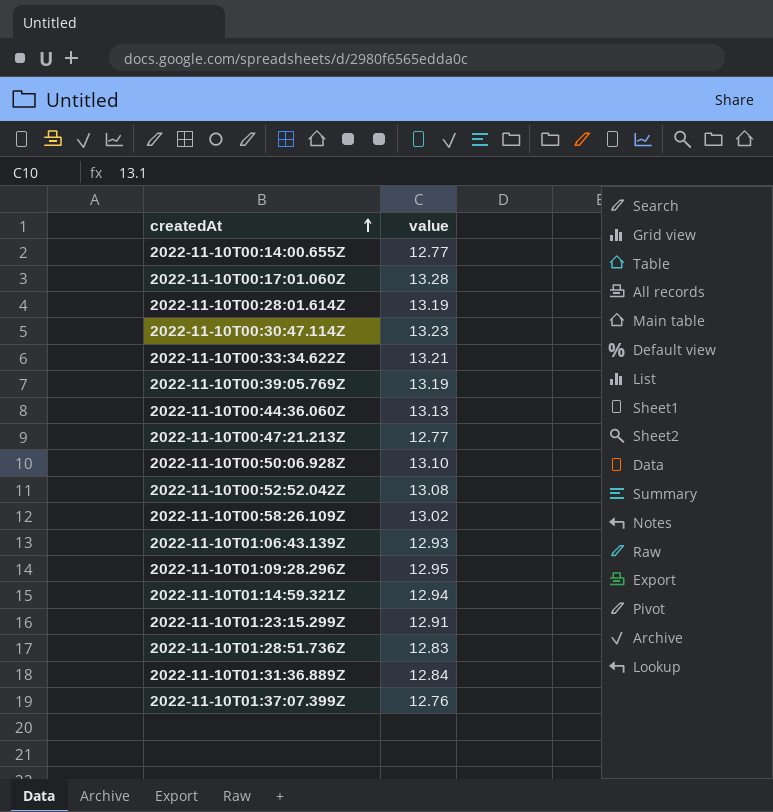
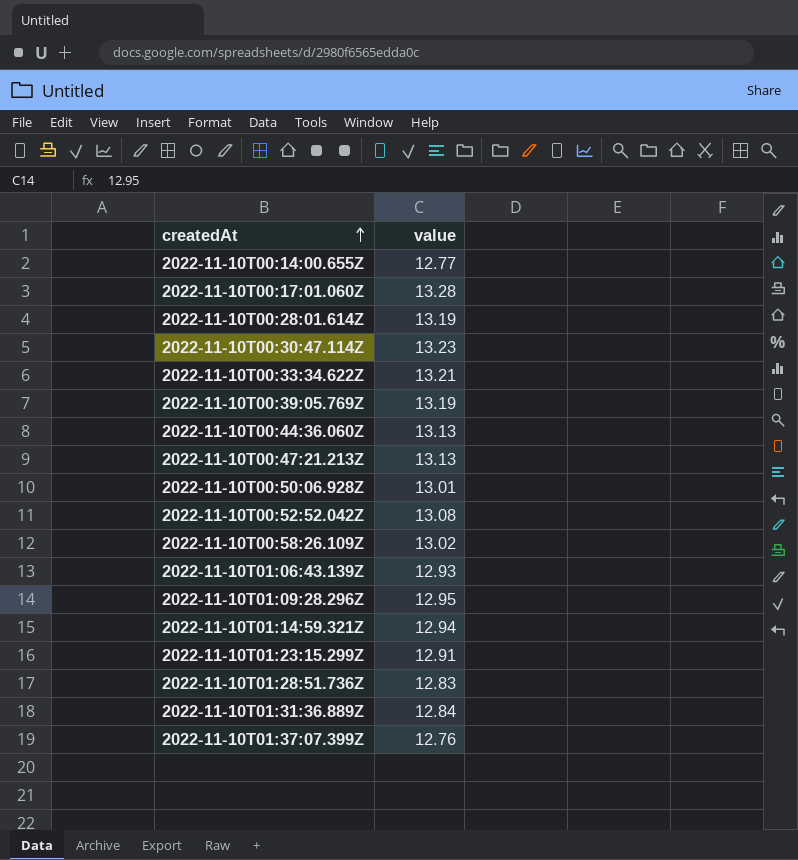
2022-11-10T00:47:21.213Z | value: 12.77 -> 13.13
2022-11-10T00:50:06.928Z | value: 13.10 -> 13.01

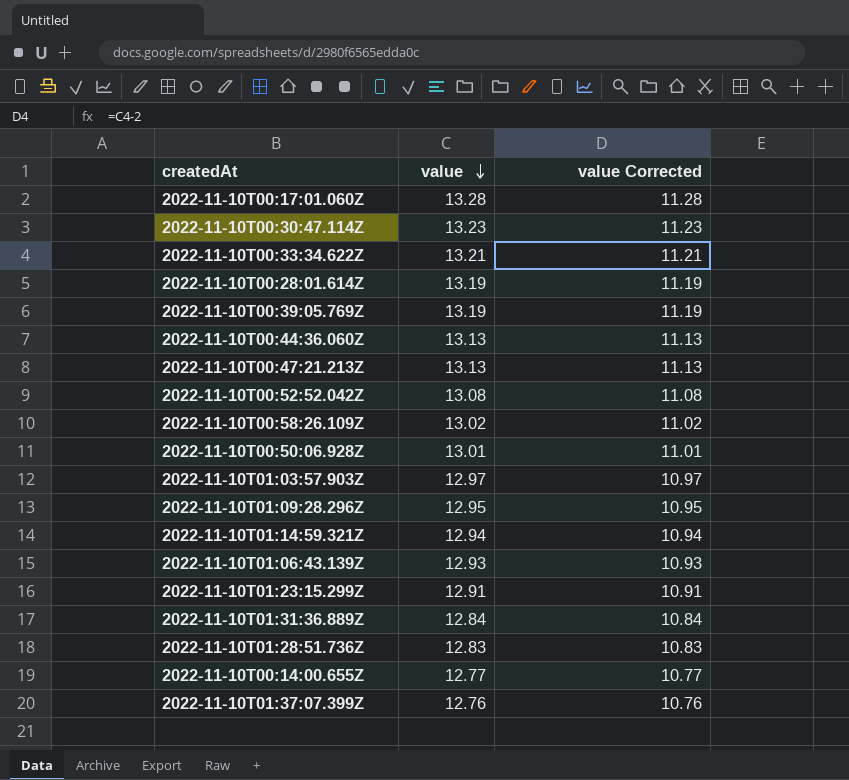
row order: createdAt ascending -> value descending
column value Corrected | formula: none -> [value] - 2
row 2022-11-10T01:03:57.903Z: none -> 12.97 | 10.97

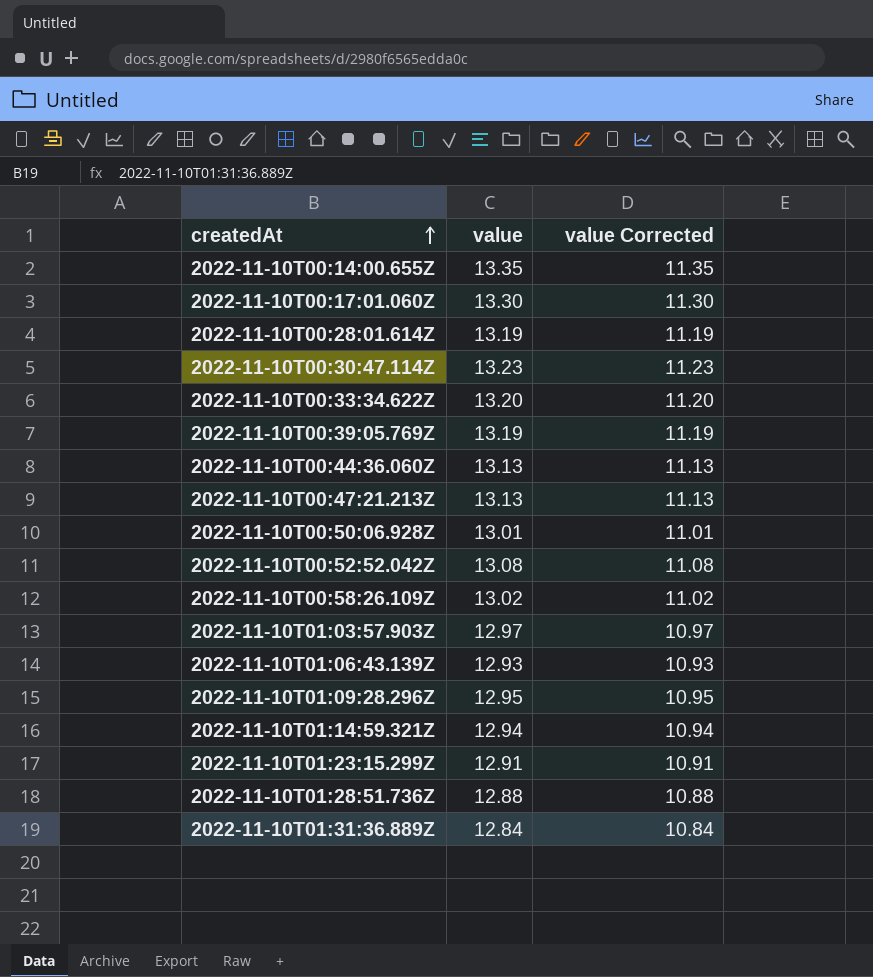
row order: value descending -> createdAt ascending
row 2022-11-10T01:37:07.399Z: 12.76 | 10.76 -> none
2022-11-10T00:14:00.655Z | value: 12.77 -> 13.35
2022-11-10T00:14:00.655Z | value Corrected: 10.77 -> 11.35
2022-11-10T00:17:01.060Z | value: 13.28 -> 13.30
2022-11-10T00:17:01.060Z | value Corrected: 11.28 -> 11.30
2022-11-10T00:33:34.622Z | value: 13.21 -> 13.20
2022-11-10T00:33:34.622Z | value Corrected: 11.21 -> 11.20
2022-11-10T01:28:51.736Z | value: 12.83 -> 12.88
2022-11-10T01:28:51.736Z | value Corrected: 10.83 -> 10.88

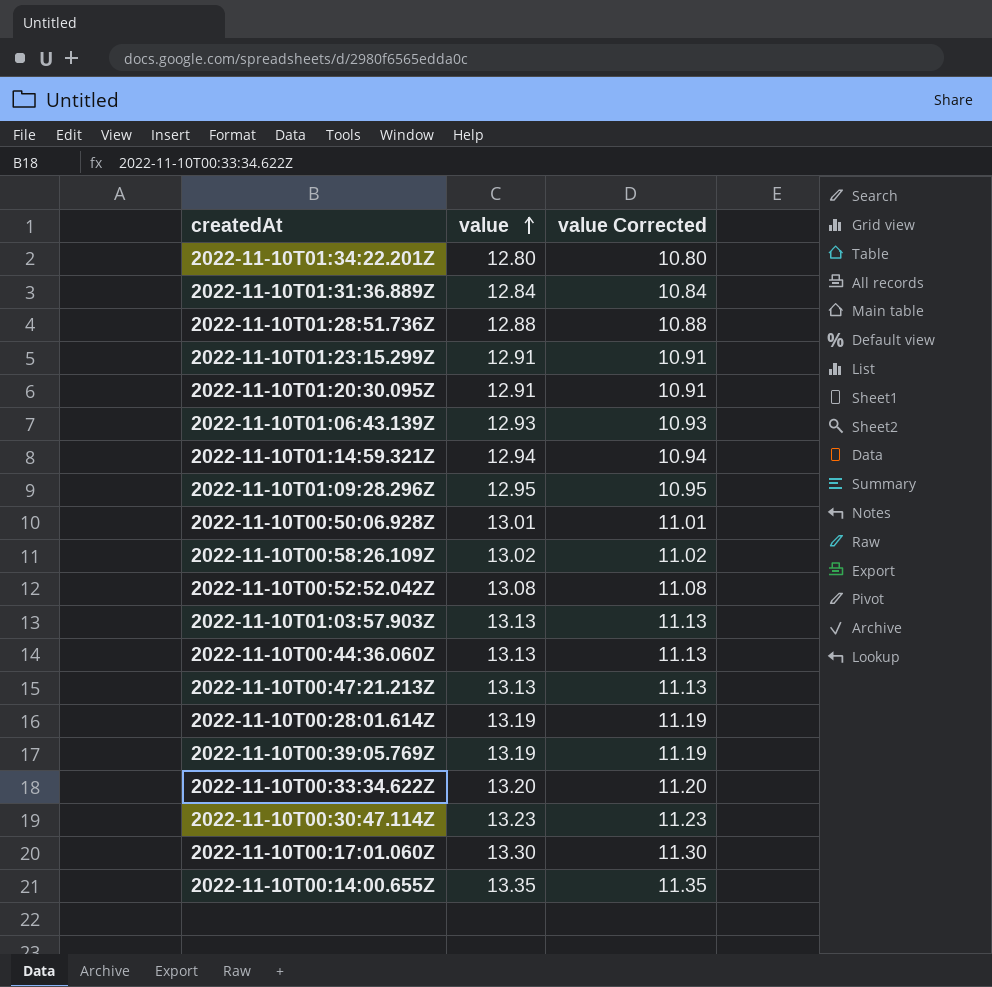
row order: createdAt ascending -> value ascending
row 2022-11-10T01:34:22.201Z: none -> 12.80 | 10.80
row 2022-11-10T01:20:30.095Z: none -> 12.91 | 10.91
2022-11-10T01:03:57.903Z | value: 12.97 -> 13.13
2022-11-10T01:03:57.903Z | value Corrected: 10.97 -> 11.13

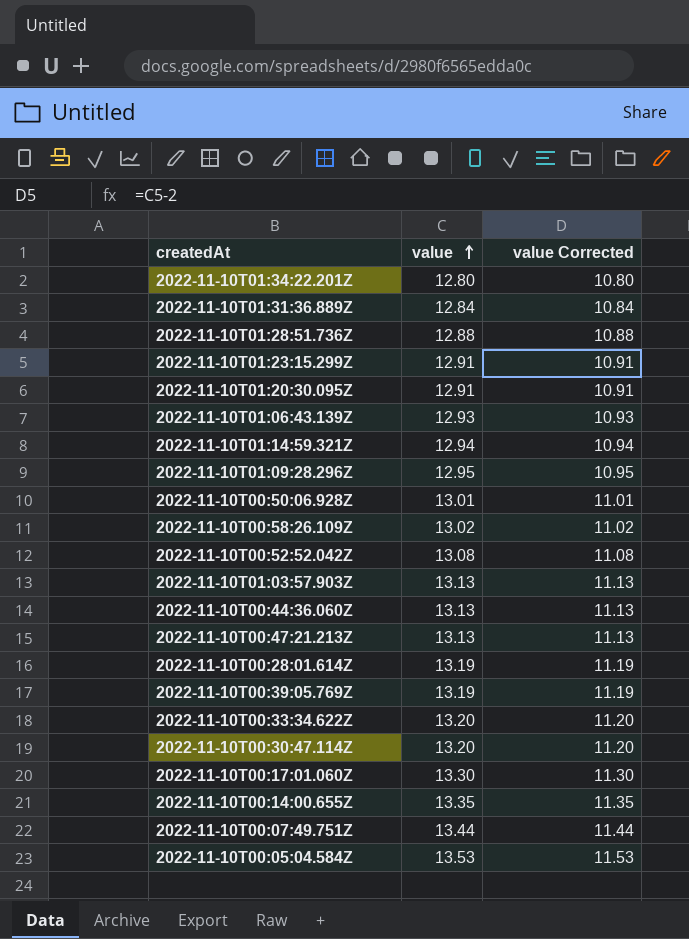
2022-11-10T00:30:47.114Z | value: 13.23 -> 13.20
2022-11-10T00:30:47.114Z | value Corrected: 11.23 -> 11.20
row 2022-11-10T00:07:49.751Z: none -> 13.44 | 11.44
row 2022-11-10T00:05:04.584Z: none -> 13.53 | 11.53

